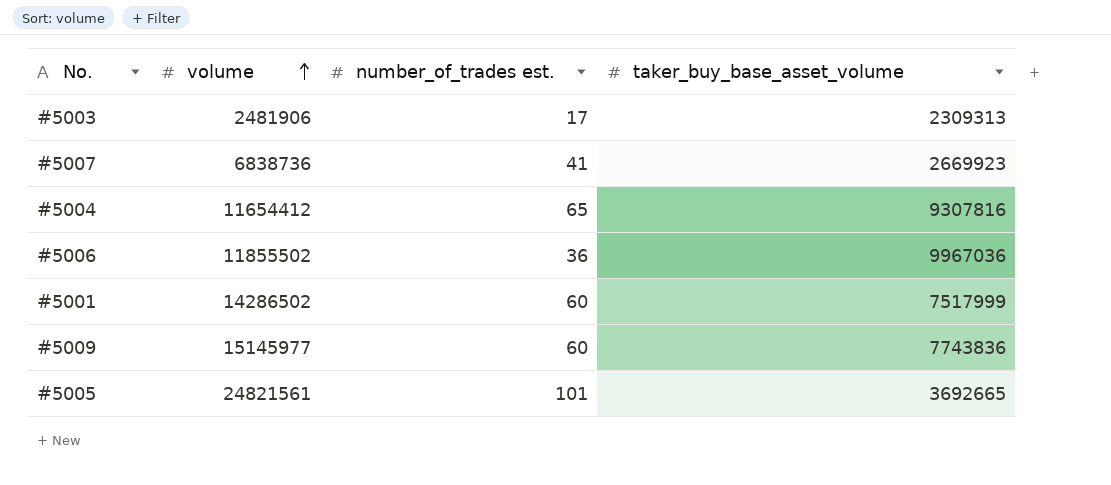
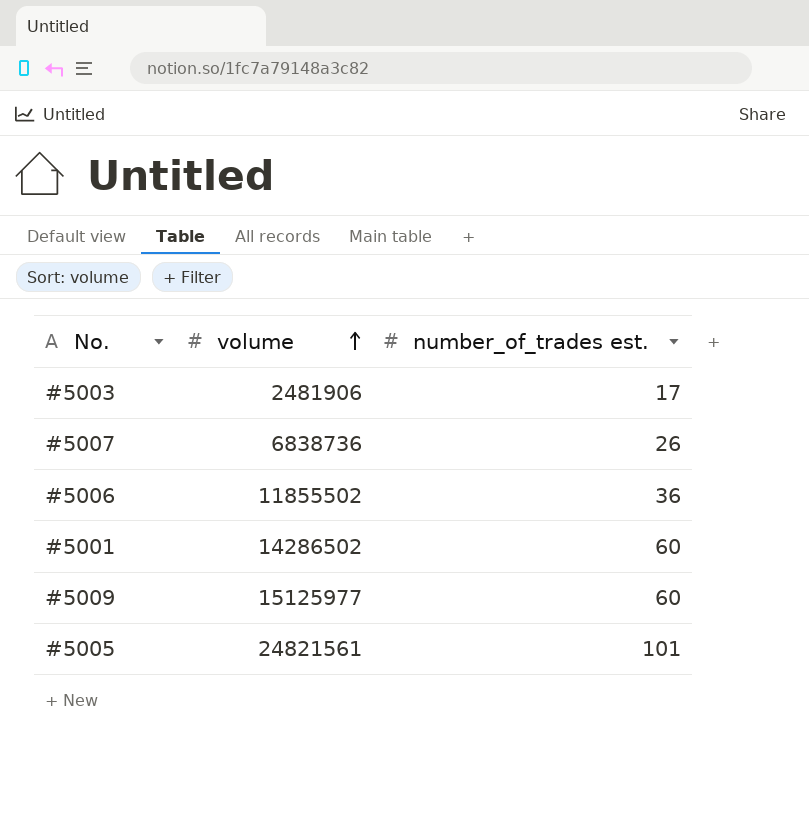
column taker_buy_base_asset_volume | position: 4 -> none
row #5004: 11654412 | 65 | 9307816 -> none
#5007 | number_of_trades est.: 41 -> 26
#5009 | volume: 15145977 -> 15125977

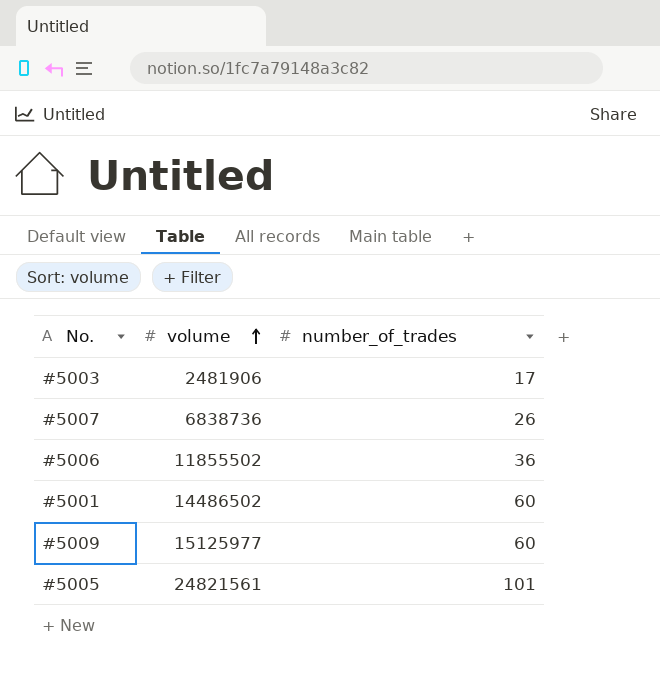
column name: number_of_trades est. -> number_of_trades
#5001 | volume: 14286502 -> 14486502

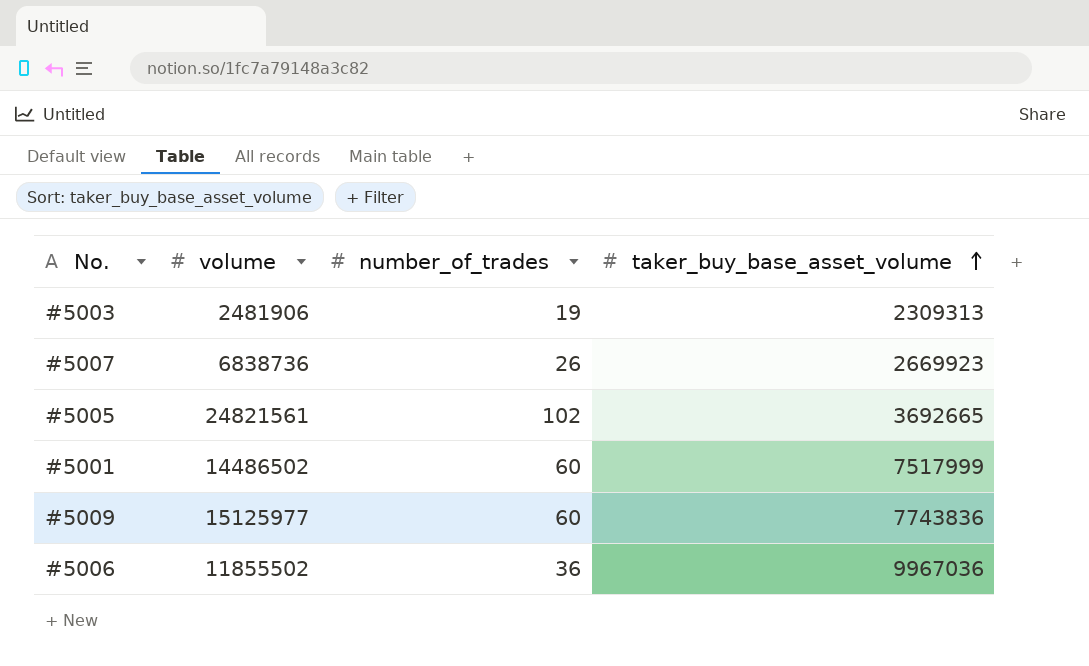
row order: volume ascending -> taker_buy_base_asset_volume ascending
column taker_buy_base_asset_volume | position: none -> 4
#5003 | number_of_trades: 17 -> 19
#5005 | number_of_trades: 101 -> 102

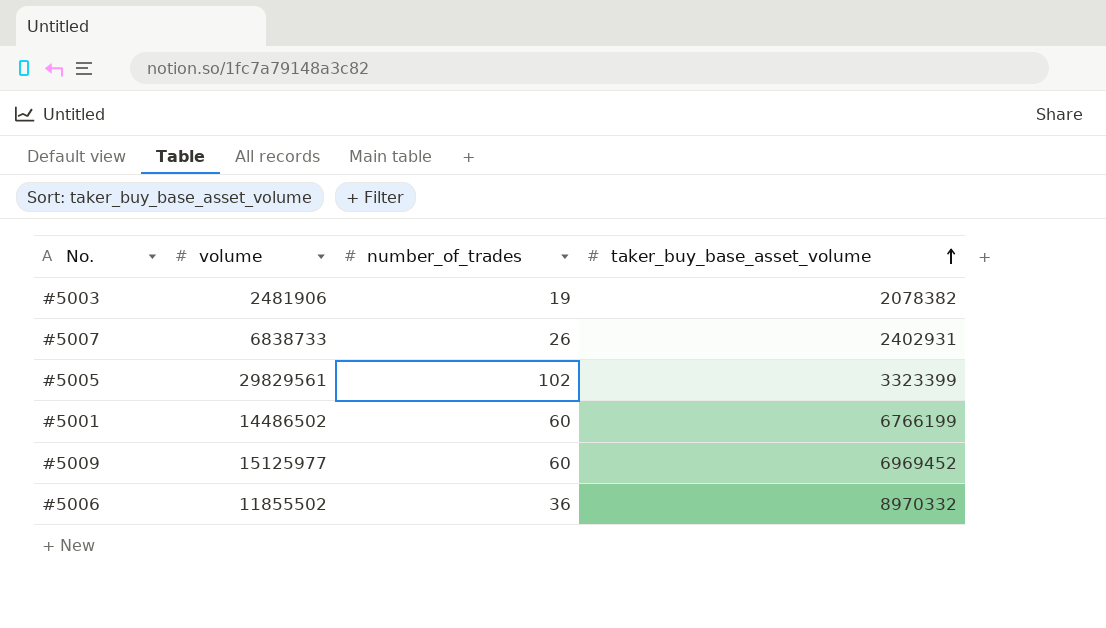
#5003 | taker_buy_base_asset_volume: 2309313 -> 2078382
#5007 | volume: 6838736 -> 6838733
#5007 | taker_buy_base_asset_volume: 2669923 -> 2402931
#5005 | volume: 24821561 -> 29829561
#5005 | taker_buy_base_asset_volume: 3692665 -> 3323399
#5001 | taker_buy_base_asset_volume: 7517999 -> 6766199
#5009 | taker_buy_base_asset_volume: 7743836 -> 6969452
#5006 | taker_buy_base_asset_volume: 9967036 -> 8970332

